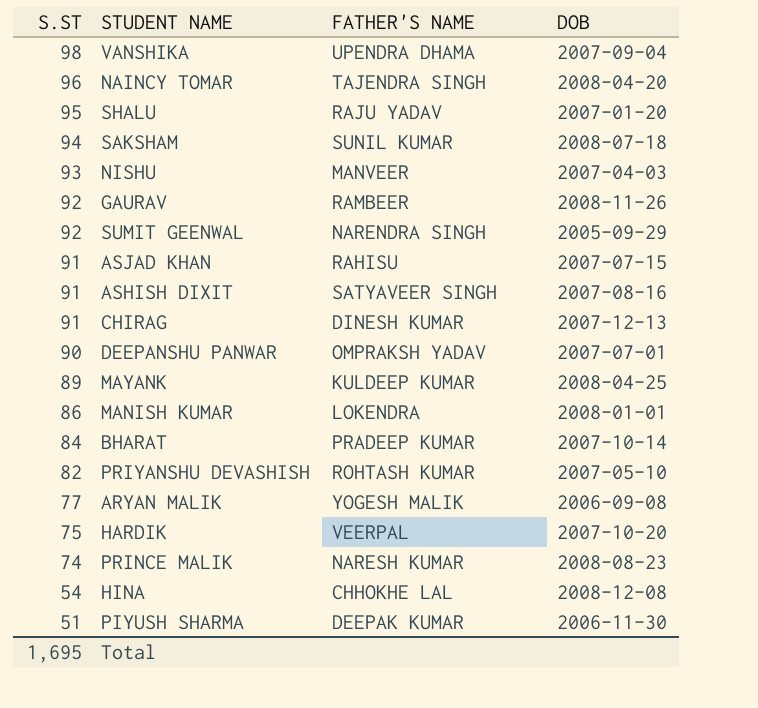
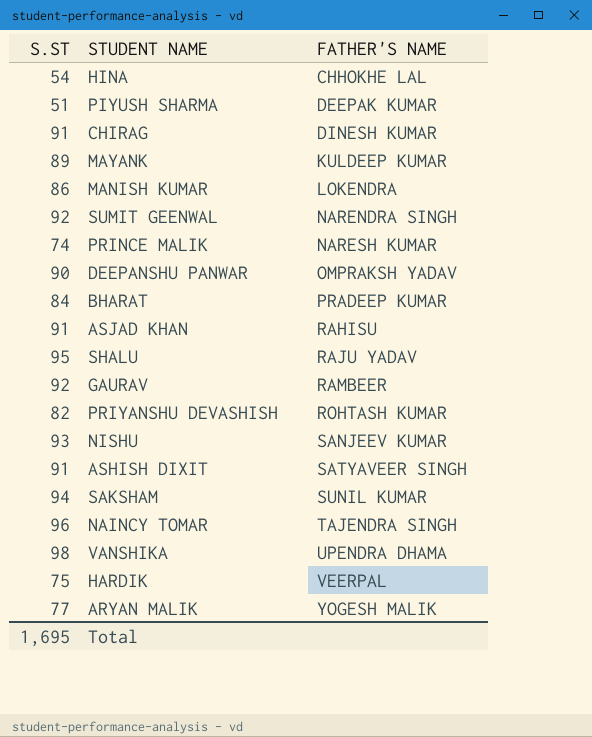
row order: S.ST descending -> FATHER'S NAME ascending
column DOB | position: 4 -> none
NISHU | FATHER'S NAME: MANVEER -> SANJEEV KUMAR

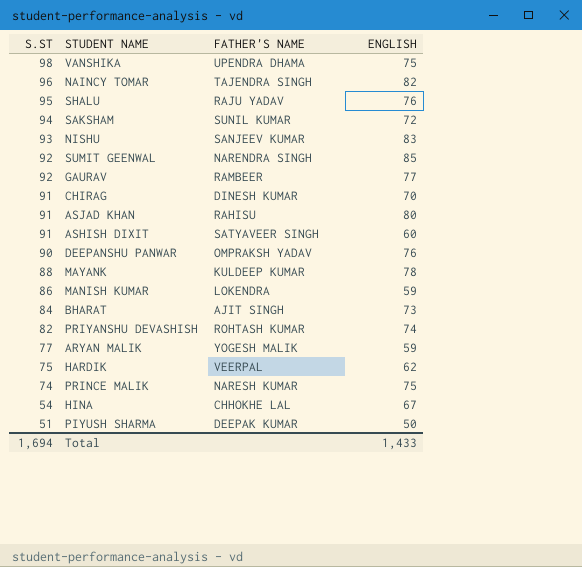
row order: FATHER'S NAME ascending -> S.ST descending
column ENGLISH | position: none -> 4
MAYANK | S.ST: 89 -> 88
BHARAT | FATHER'S NAME: PRADEEP KUMAR -> AJIT SINGH
Total | S.ST: 1,695 -> 1,694

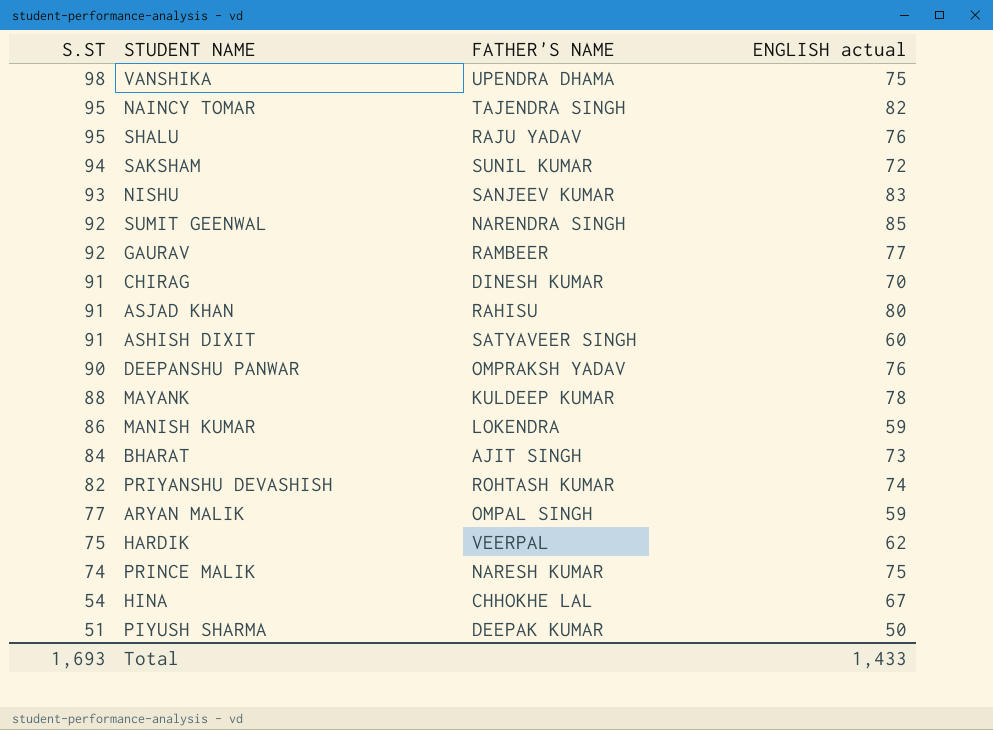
column name: ENGLISH -> ENGLISH actual
NAINCY TOMAR | S.ST: 96 -> 95
ARYAN MALIK | FATHER'S NAME: YOGESH MALIK -> OMPAL SINGH
Total | S.ST: 1,694 -> 1,693

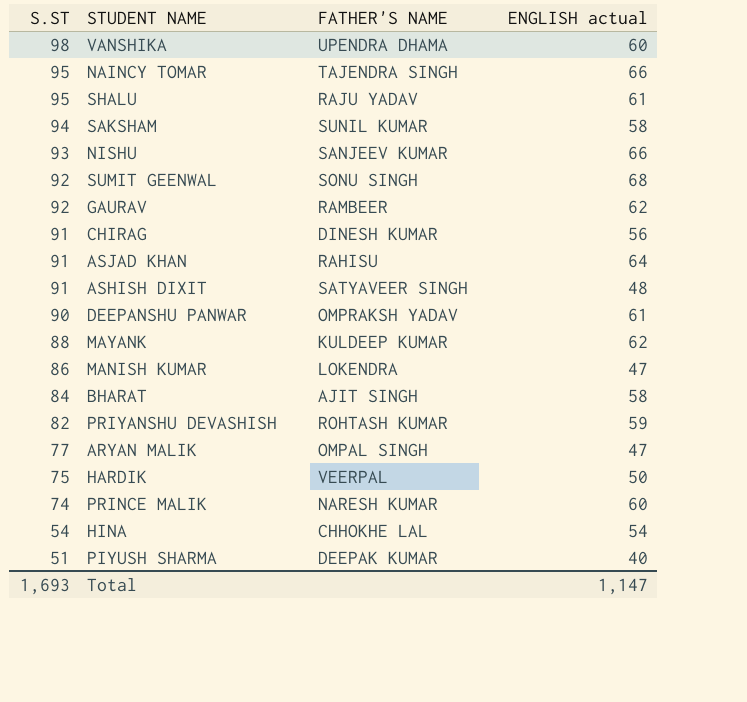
VANSHIKA | ENGLISH actual: 75 -> 60
NAINCY TOMAR | ENGLISH actual: 82 -> 66
SHALU | ENGLISH actual: 76 -> 61
SAKSHAM | ENGLISH actual: 72 -> 58
NISHU | ENGLISH actual: 83 -> 66
SUMIT GEENWAL | FATHER'S NAME: NARENDRA SINGH -> SONU SINGH
SUMIT GEENWAL | ENGLISH actual: 85 -> 68
GAURAV | ENGLISH actual: 77 -> 62
CHIRAG | ENGLISH actual: 70 -> 56
ASJAD KHAN | ENGLISH actual: 80 -> 64
ASHISH DIXIT | ENGLISH actual: 60 -> 48
DEEPANSHU PANWAR | ENGLISH actual: 76 -> 61
MAYANK | ENGLISH actual: 78 -> 62
MANISH KUMAR | ENGLISH actual: 59 -> 47
BHARAT | ENGLISH actual: 73 -> 58
PRIYANSHU DEVASHISH | ENGLISH actual: 74 -> 59
ARYAN MALIK | ENGLISH actual: 59 -> 47
HARDIK | ENGLISH actual: 62 -> 50
PRINCE MALIK | ENGLISH actual: 75 -> 60
HINA | ENGLISH actual: 67 -> 54
PIYUSH SHARMA | ENGLISH actual: 50 -> 40
Total | ENGLISH actual: 1,433 -> 1,147

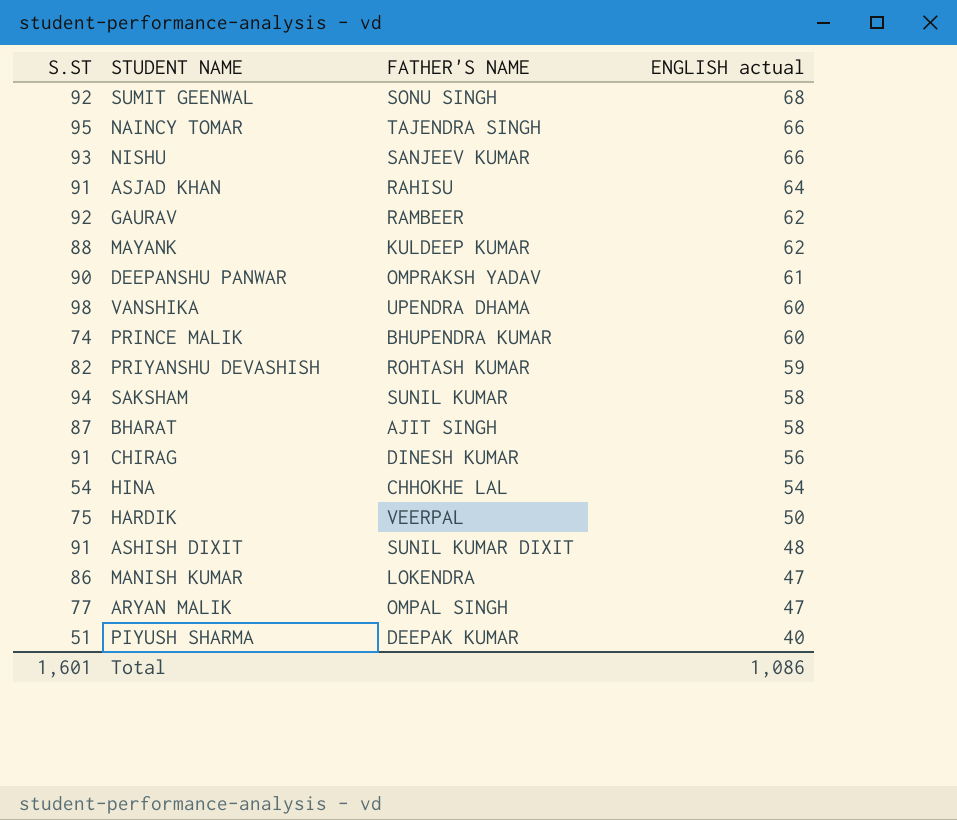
row order: S.ST descending -> ENGLISH actual descending
row SHALU: 95 | RAJU YADAV | 61 -> none
PRINCE MALIK | FATHER'S NAME: NARESH KUMAR -> BHUPENDRA KUMAR
BHARAT | S.ST: 84 -> 87
ASHISH DIXIT | FATHER'S NAME: SATYAVEER SINGH -> SUNIL KUMAR DIXIT
Total | S.ST: 1,693 -> 1,601
Total | ENGLISH actual: 1,147 -> 1,086

